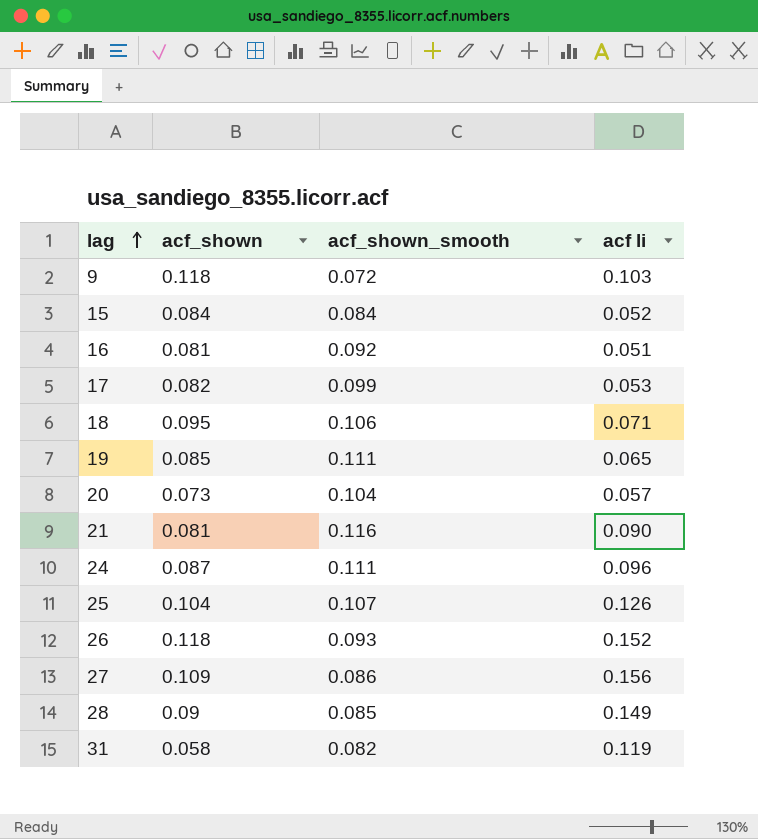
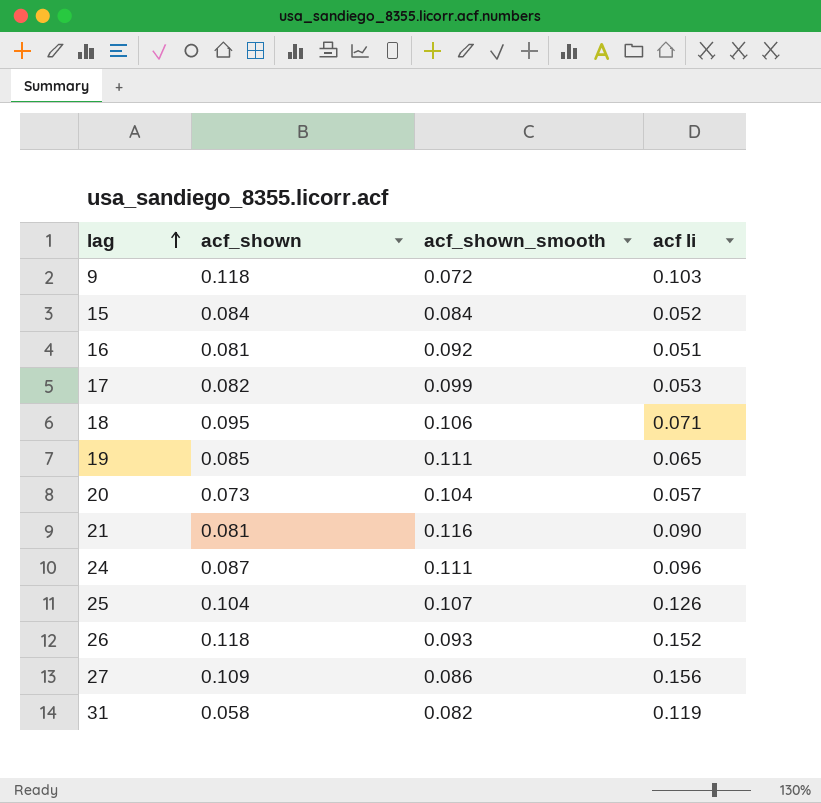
row 28: 0.09 | 0.085 | 0.149 -> none

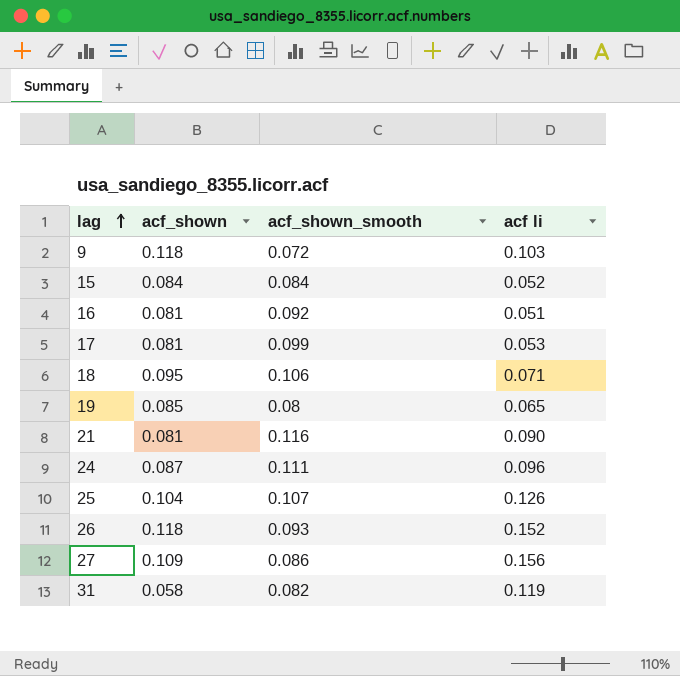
row 20: 0.073 | 0.104 | 0.057 -> none
17 | acf_shown: 0.082 -> 0.081
19 | acf_shown_smooth: 0.111 -> 0.08

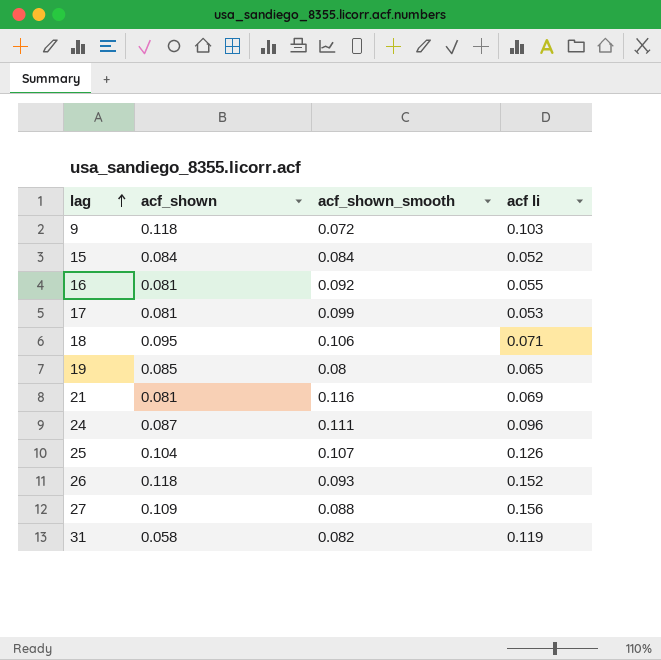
16 | acf li: 0.051 -> 0.055
21 | acf li: 0.090 -> 0.069
27 | acf_shown_smooth: 0.086 -> 0.088

